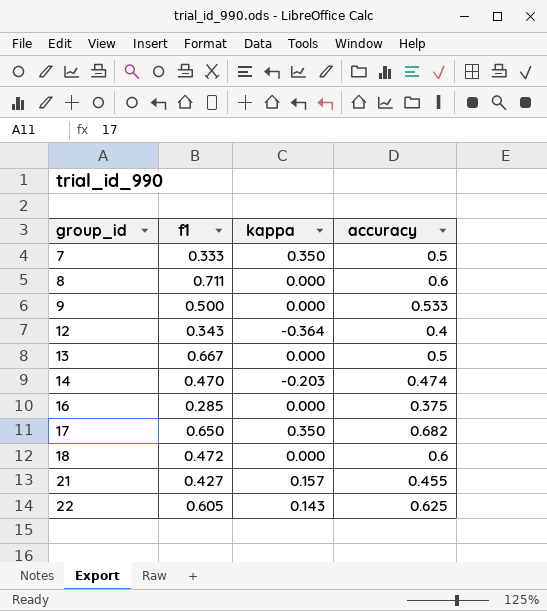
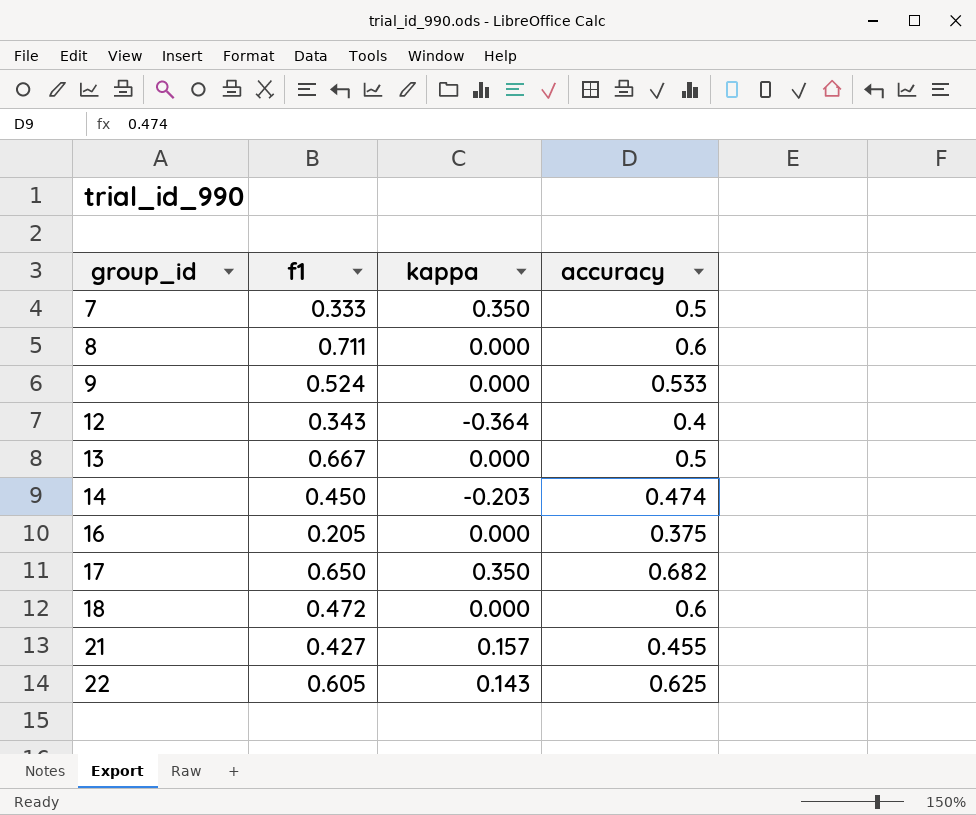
9 | f1: 0.500 -> 0.524
14 | f1: 0.470 -> 0.450
16 | f1: 0.285 -> 0.205

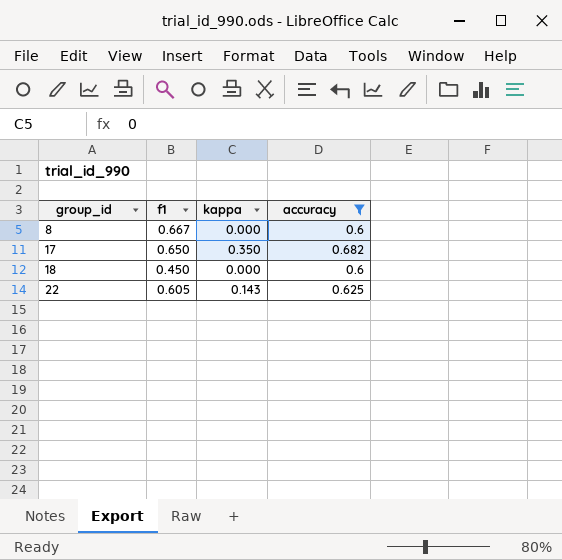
filter: none -> accuracy >= 0.6
8 | f1: 0.711 -> 0.667
18 | f1: 0.472 -> 0.450

